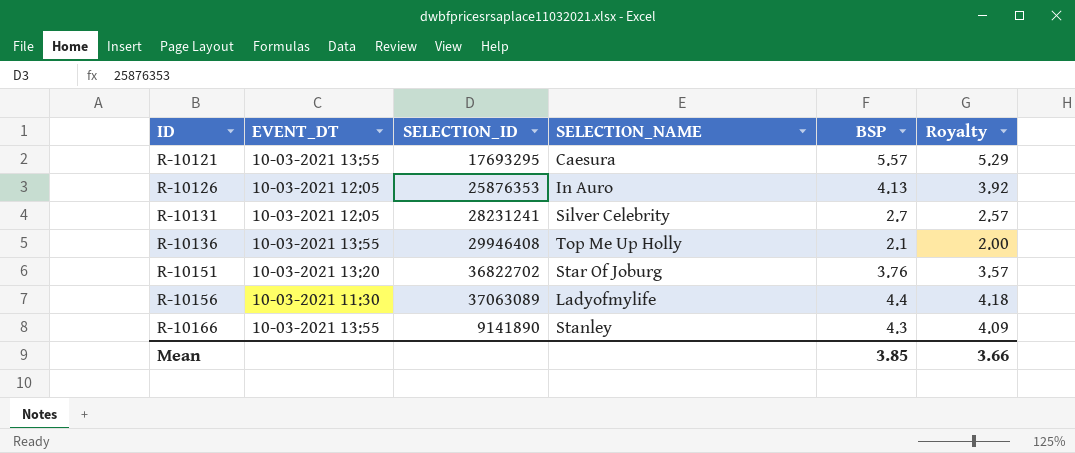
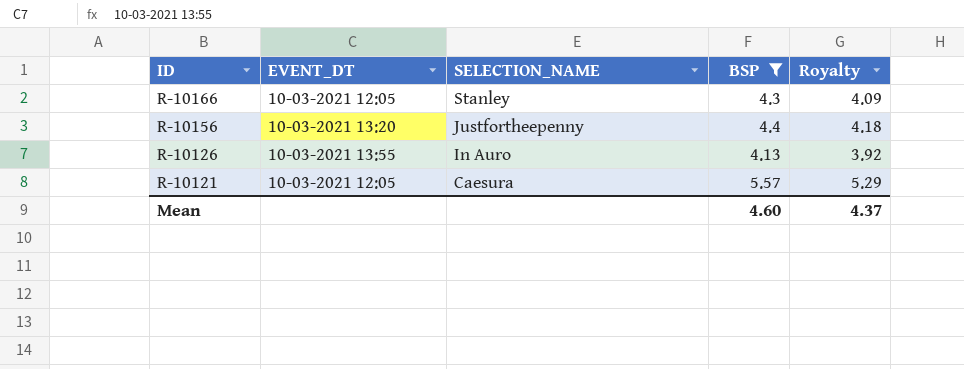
filter: none -> BSP >= 4.13
row order: ID ascending -> ID descending
column SELECTION_ID | position: 3 -> none
R-10166 | EVENT_DT: 10-03-2021 13:55 -> 10-03-2021 12:05
R-10156 | EVENT_DT: 10-03-2021 11:30 -> 10-03-2021 13:20
R-10156 | SELECTION_NAME: Ladyofmylife -> Justfortheepenny
R-10126 | EVENT_DT: 10-03-2021 12:05 -> 10-03-2021 13:55
R-10121 | EVENT_DT: 10-03-2021 13:55 -> 10-03-2021 12:05
Mean | BSP: 3.85 -> 4.60
Mean | Royalty: 3.66 -> 4.37

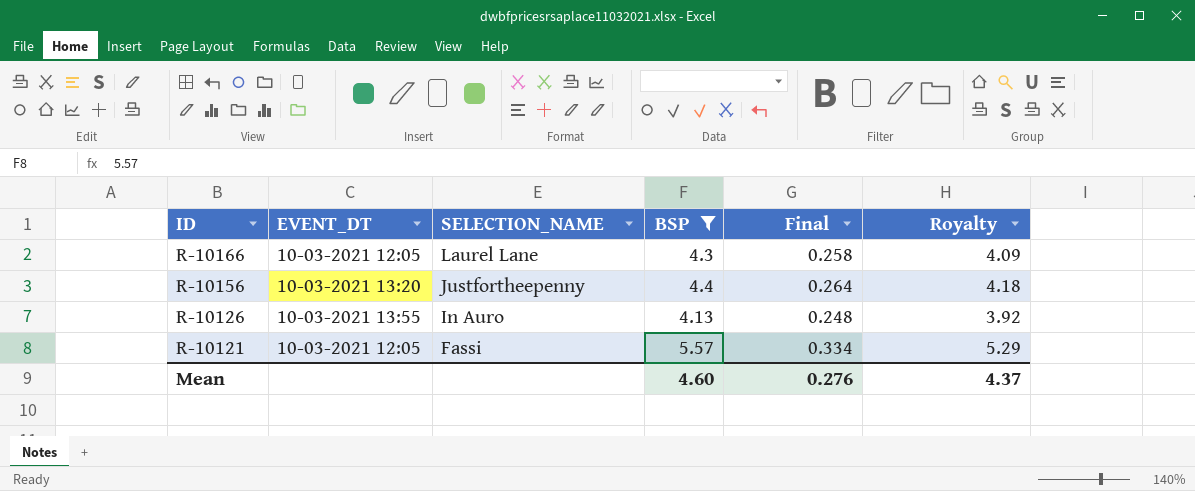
column Final | formula: none -> [BSP] * 0.06
R-10166 | SELECTION_NAME: Stanley -> Laurel Lane
R-10121 | SELECTION_NAME: Caesura -> Fassi

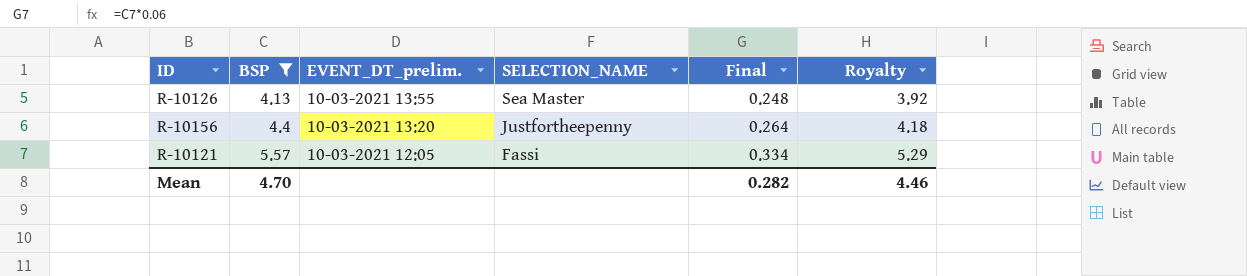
row order: ID descending -> BSP ascending
column BSP | position: 4 -> 2
column name: EVENT_DT -> EVENT_DT_prelim.
row R-10166: 10-03-2021 12:05 | Laurel Lane | 4.3 | 0.258 | 4.09 -> none
R-10126 | SELECTION_NAME: In Auro -> Sea Master
Mean | BSP: 4.60 -> 4.70
Mean | Final: 0.276 -> 0.282
Mean | Royalty: 4.37 -> 4.46

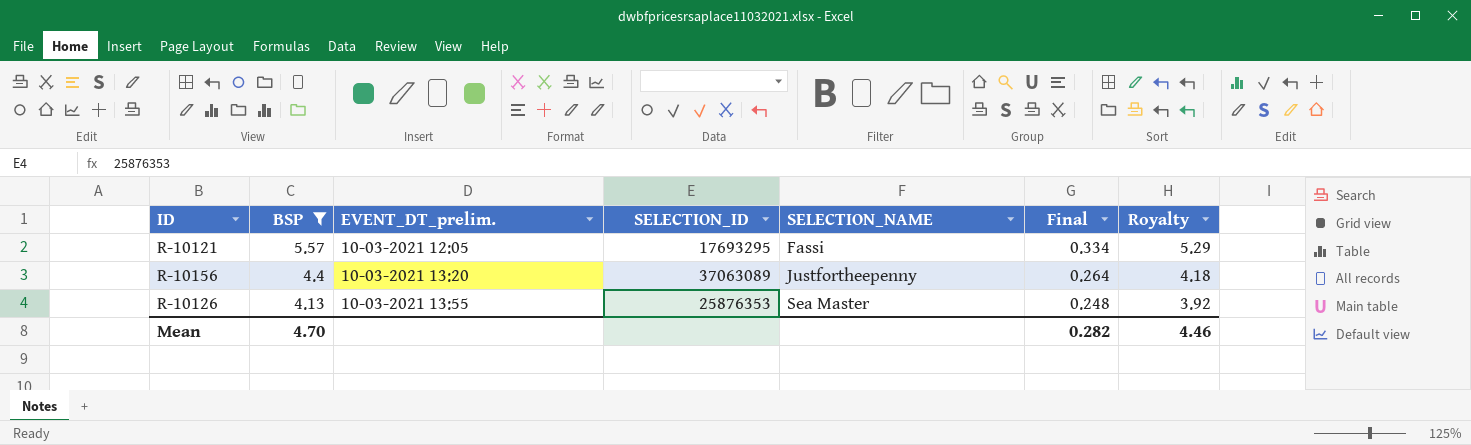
row order: BSP ascending -> BSP descending
column SELECTION_ID | position: none -> 4

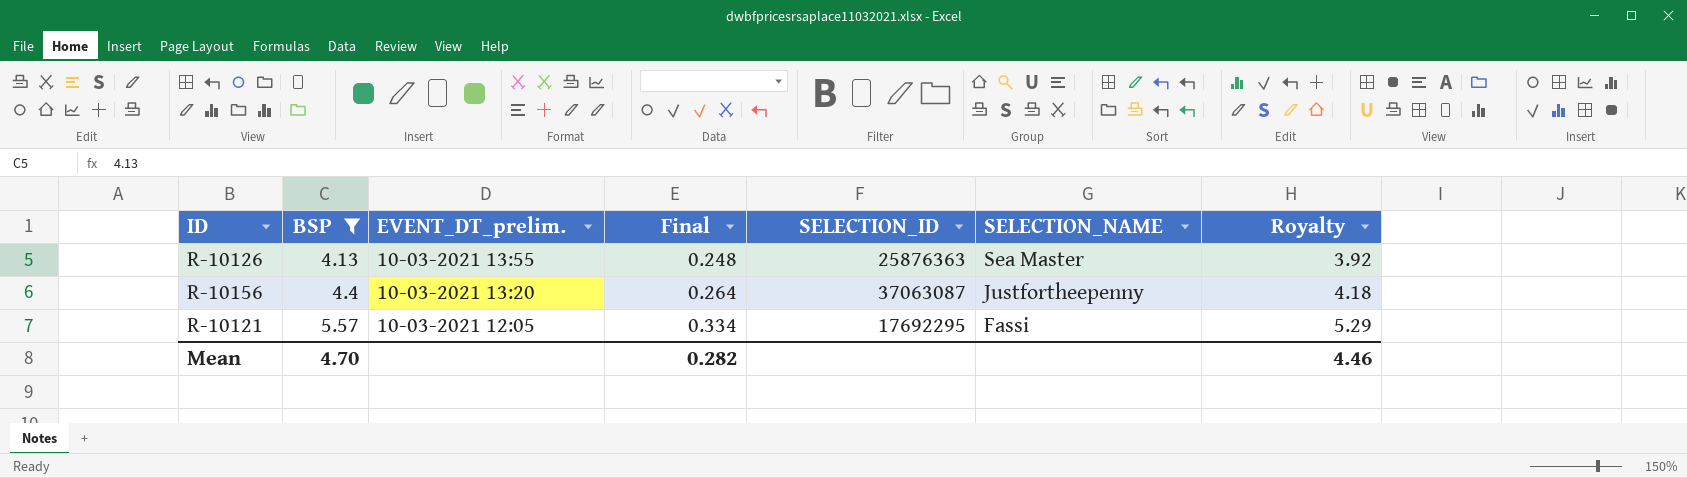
row order: BSP descending -> BSP ascending
column Final | position: 6 -> 4
R-10126 | SELECTION_ID: 25876353 -> 25876363
R-10156 | SELECTION_ID: 37063089 -> 37063087
R-10121 | SELECTION_ID: 17693295 -> 17692295

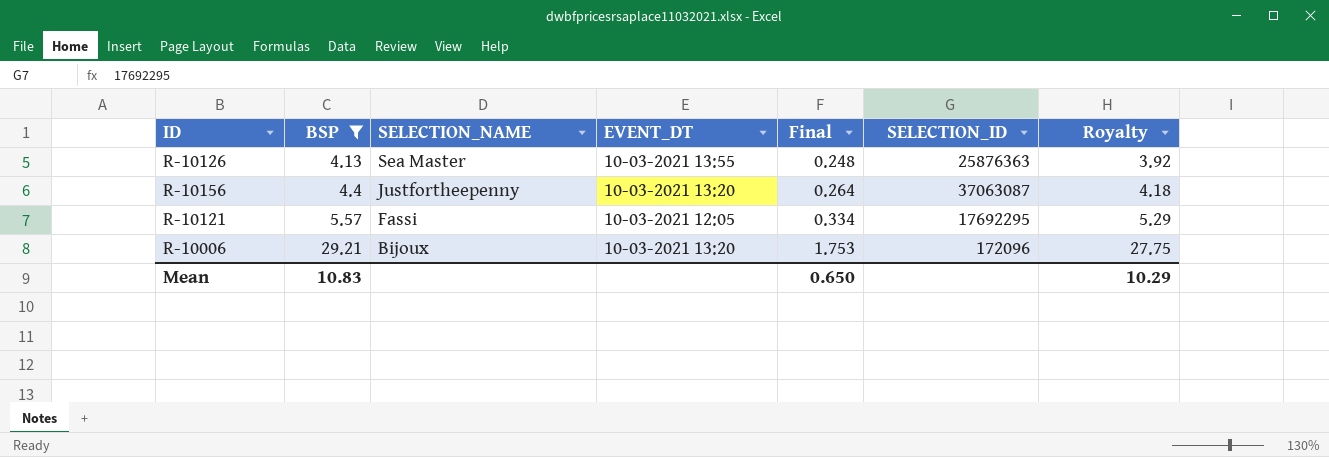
column SELECTION_NAME | position: 6 -> 3
column name: EVENT_DT_prelim. -> EVENT_DT
row R-10006: none -> 29.21 | Bijoux | 10-03-2021 13:20 | 1.753 | 172096 | 27.75
Mean | BSP: 4.70 -> 10.83
Mean | Final: 0.282 -> 0.650
Mean | Royalty: 4.46 -> 10.29

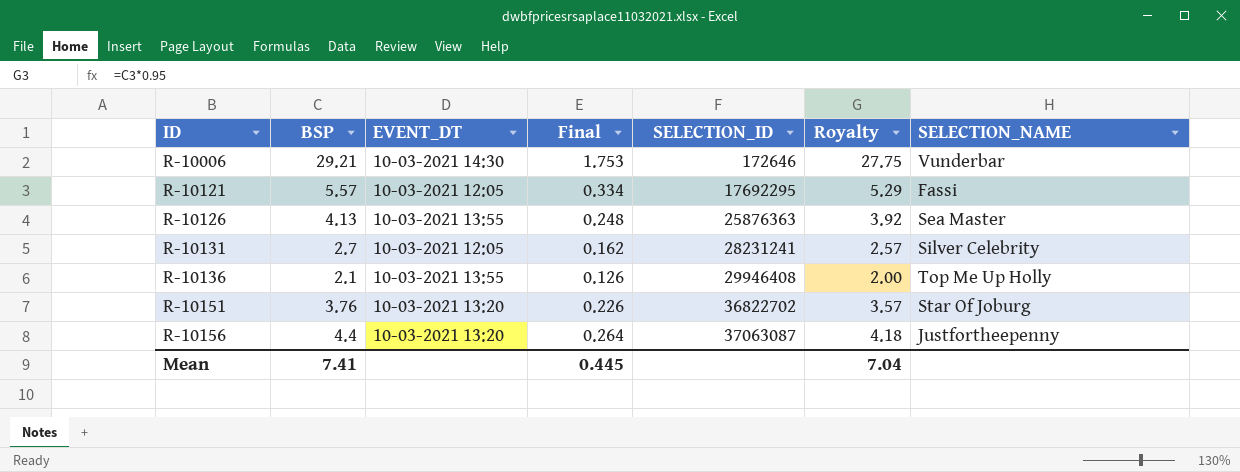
filter: BSP >= 4.13 -> none
row order: BSP ascending -> ID ascending
column SELECTION_NAME | position: 3 -> 7
R-10006 | EVENT_DT: 10-03-2021 13:20 -> 10-03-2021 14:30
R-10006 | SELECTION_ID: 172096 -> 172646
R-10006 | SELECTION_NAME: Bijoux -> Vunderbar
Mean | BSP: 10.83 -> 7.41
Mean | Final: 0.650 -> 0.445
Mean | Royalty: 10.29 -> 7.04

